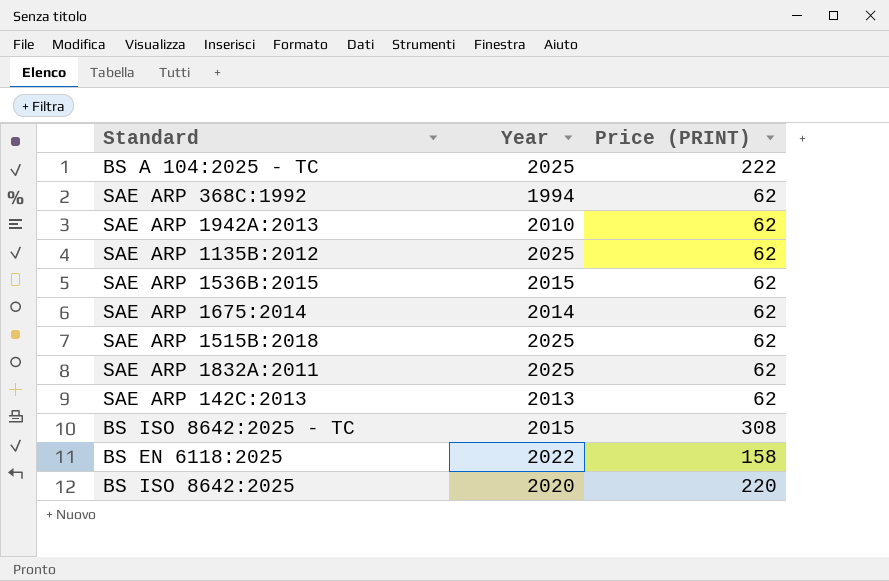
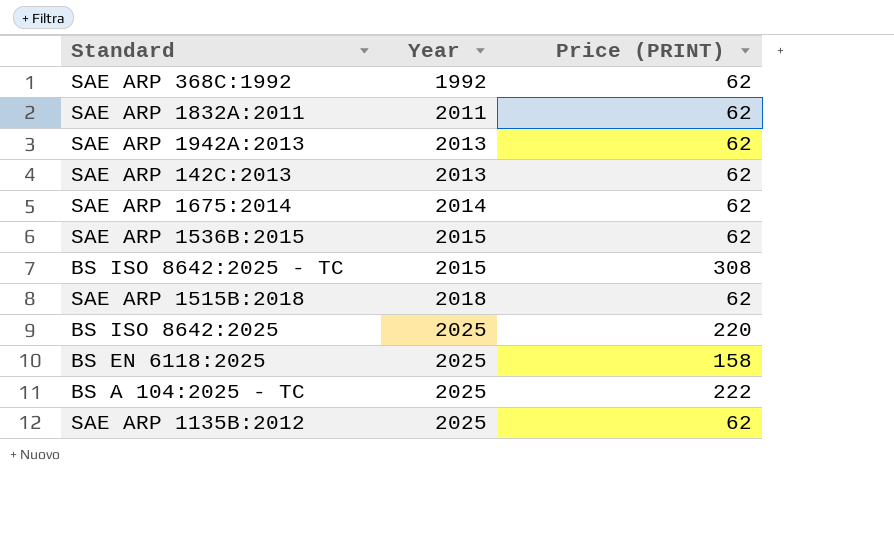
row order: none -> Year ascending
SAE ARP 368C:1992 | Year: 1994 -> 1992
SAE ARP 1832A:2011 | Year: 2025 -> 2011
SAE ARP 1942A:2013 | Year: 2010 -> 2013
SAE ARP 1515B:2018 | Year: 2025 -> 2018
BS ISO 8642:2025 | Year: 2020 -> 2025
BS EN 6118:2025 | Year: 2022 -> 2025

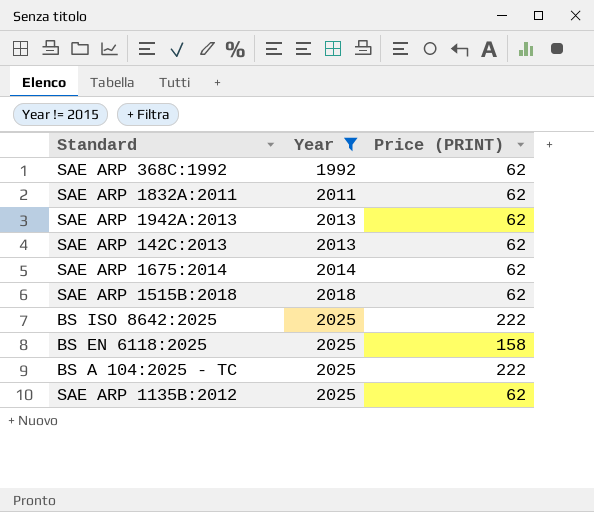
filter: none -> Year != 2015
BS ISO 8642:2025 | Price (PRINT): 220 -> 222

